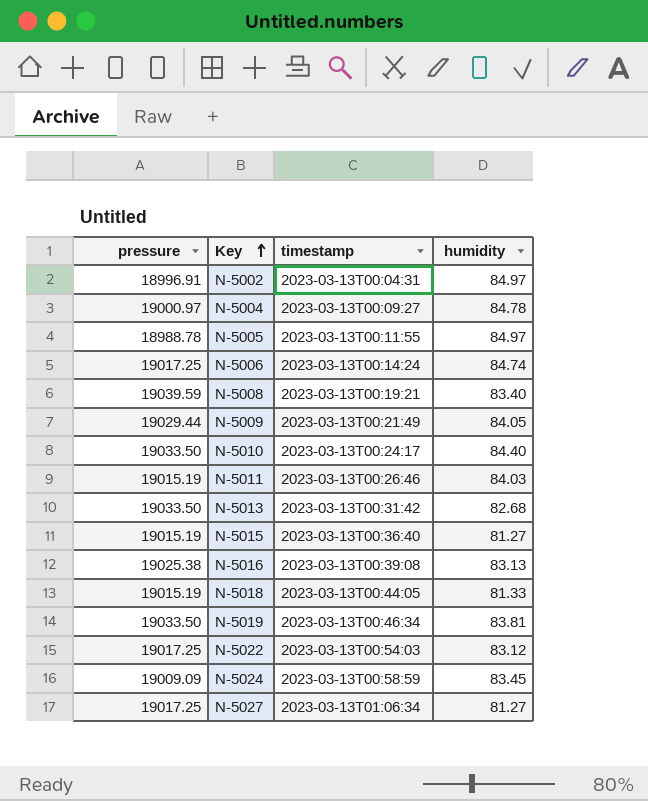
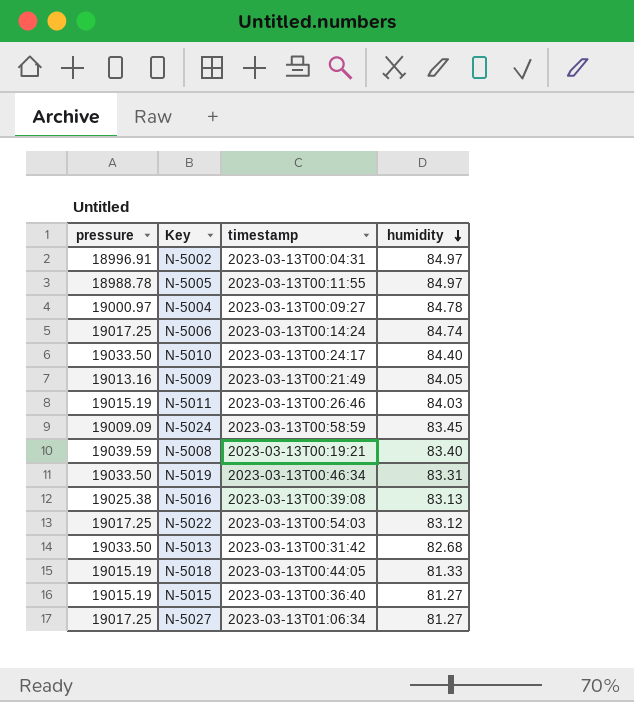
row order: Key ascending -> humidity descending
N-5009 | pressure: 19029.44 -> 19013.16
N-5019 | humidity: 83.81 -> 83.31

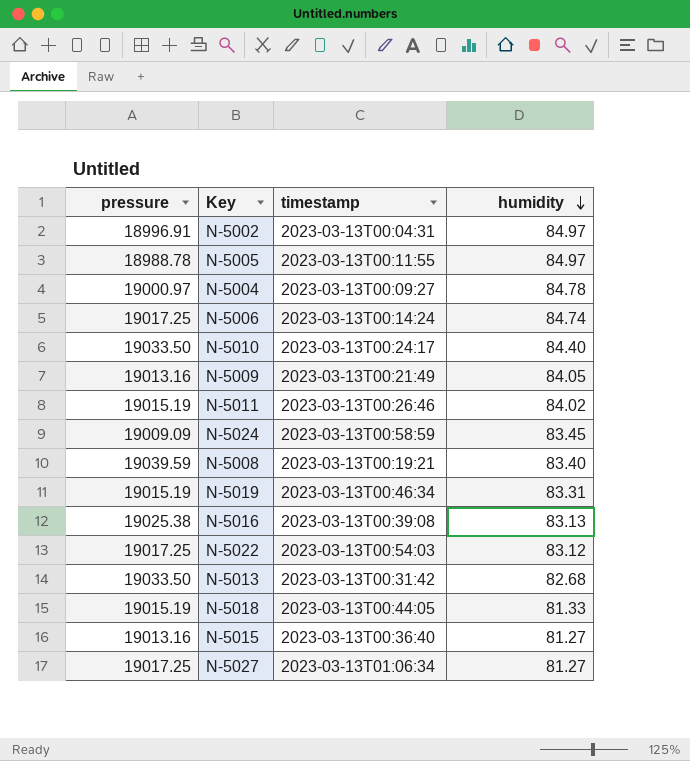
N-5011 | humidity: 84.03 -> 84.02
N-5019 | pressure: 19033.50 -> 19015.19
N-5015 | pressure: 19015.19 -> 19013.16

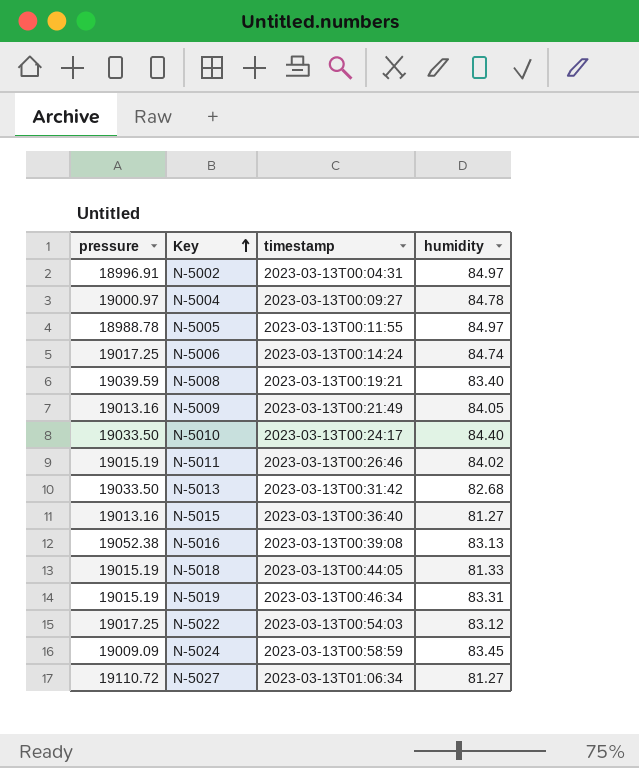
row order: humidity descending -> Key ascending
N-5016 | pressure: 19025.38 -> 19052.38
N-5027 | pressure: 19017.25 -> 19110.72

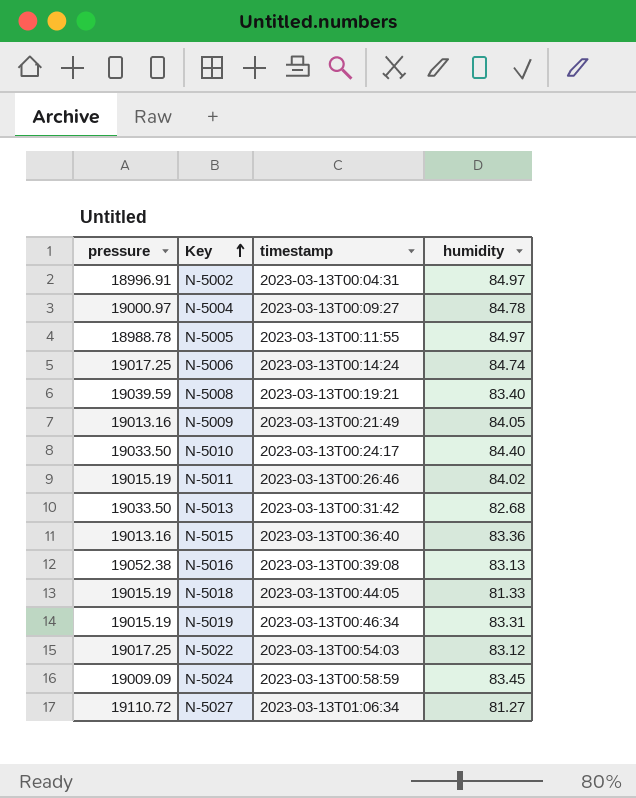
N-5015 | humidity: 81.27 -> 83.36

